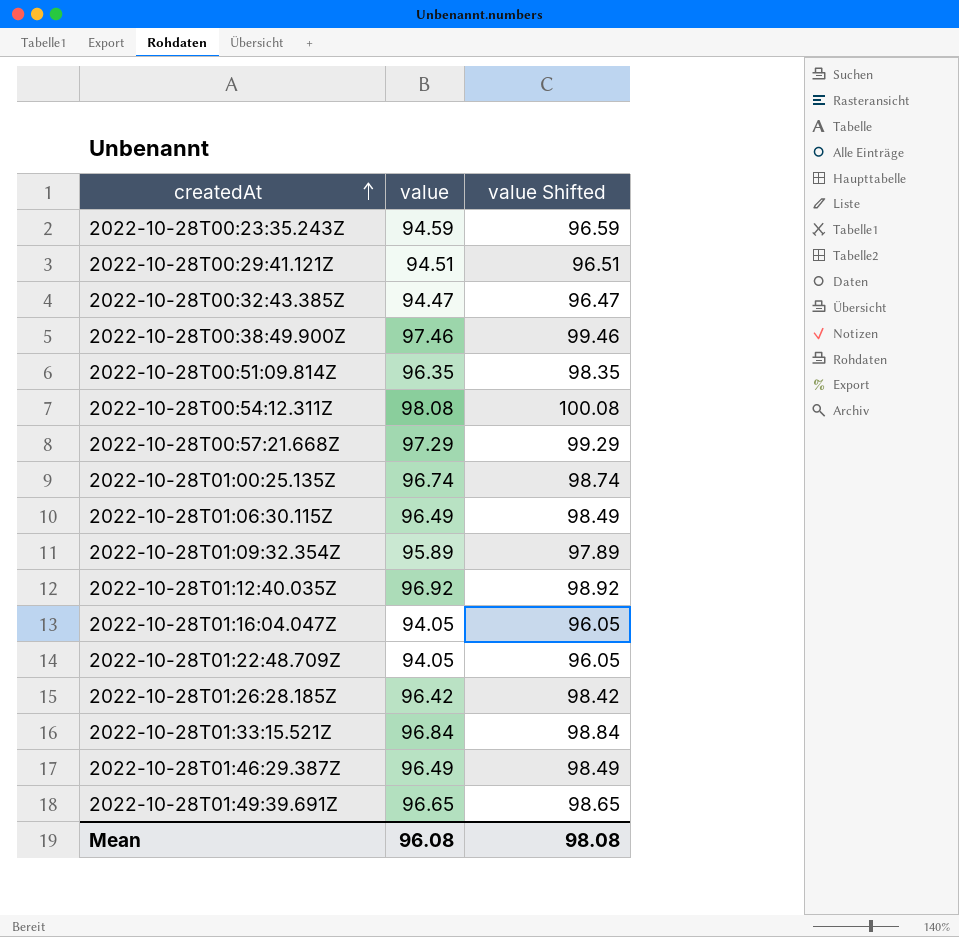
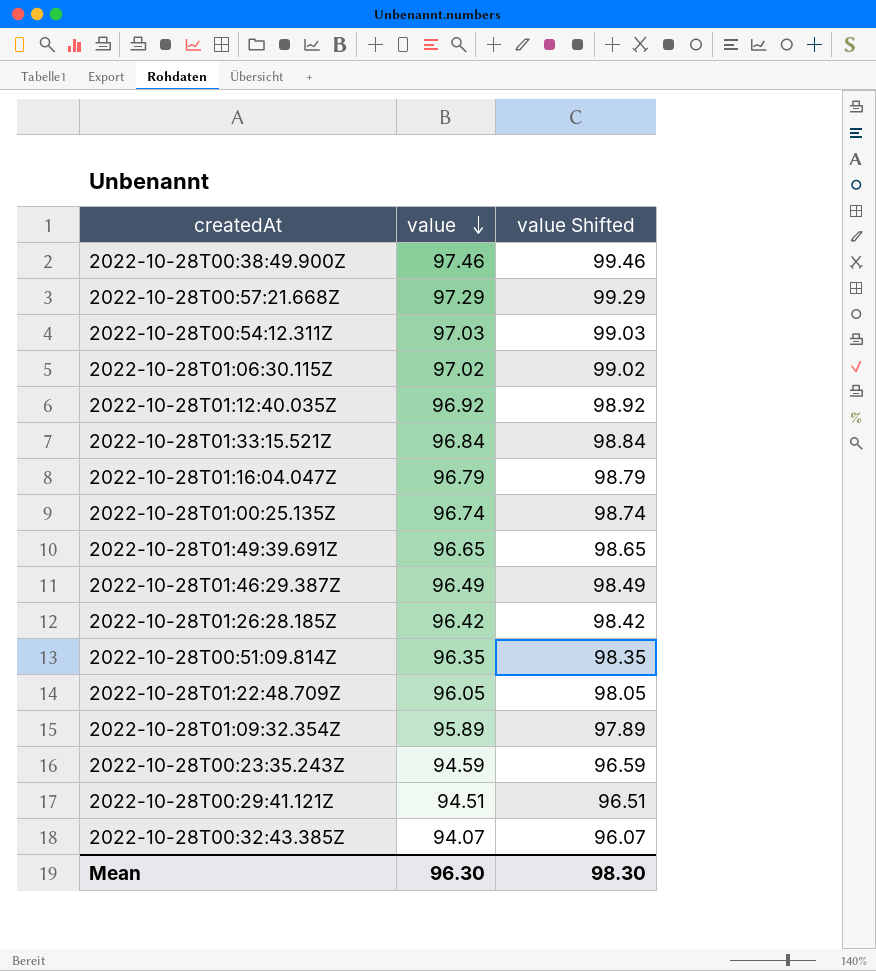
row order: createdAt ascending -> value descending
2022-10-28T00:54:12.311Z | value: 98.08 -> 97.03
2022-10-28T00:54:12.311Z | value Shifted: 100.08 -> 99.03
2022-10-28T01:06:30.115Z | value: 96.49 -> 97.02
2022-10-28T01:06:30.115Z | value Shifted: 98.49 -> 99.02
2022-10-28T01:16:04.047Z | value: 94.05 -> 96.79
2022-10-28T01:16:04.047Z | value Shifted: 96.05 -> 98.79
2022-10-28T01:22:48.709Z | value: 94.05 -> 96.05
2022-10-28T01:22:48.709Z | value Shifted: 96.05 -> 98.05
2022-10-28T00:32:43.385Z | value: 94.47 -> 94.07
2022-10-28T00:32:43.385Z | value Shifted: 96.47 -> 96.07
Mean | value: 96.08 -> 96.30
Mean | value Shifted: 98.08 -> 98.30

